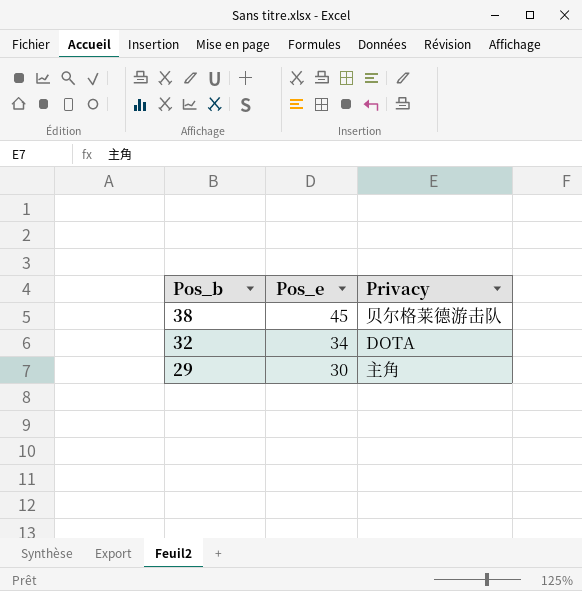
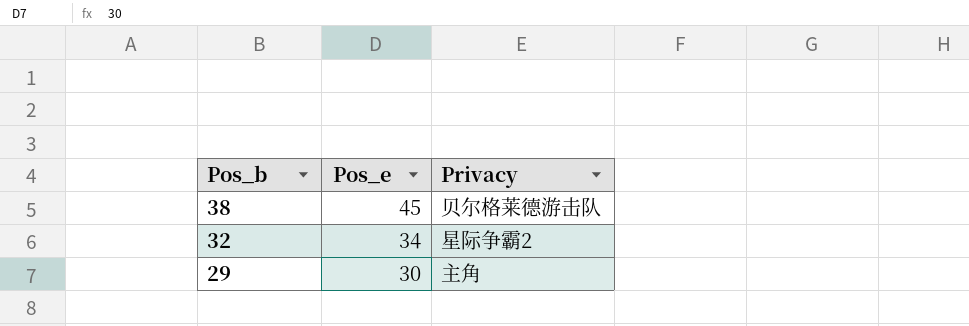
32 | Privacy: DOTA -> 星际争霸2

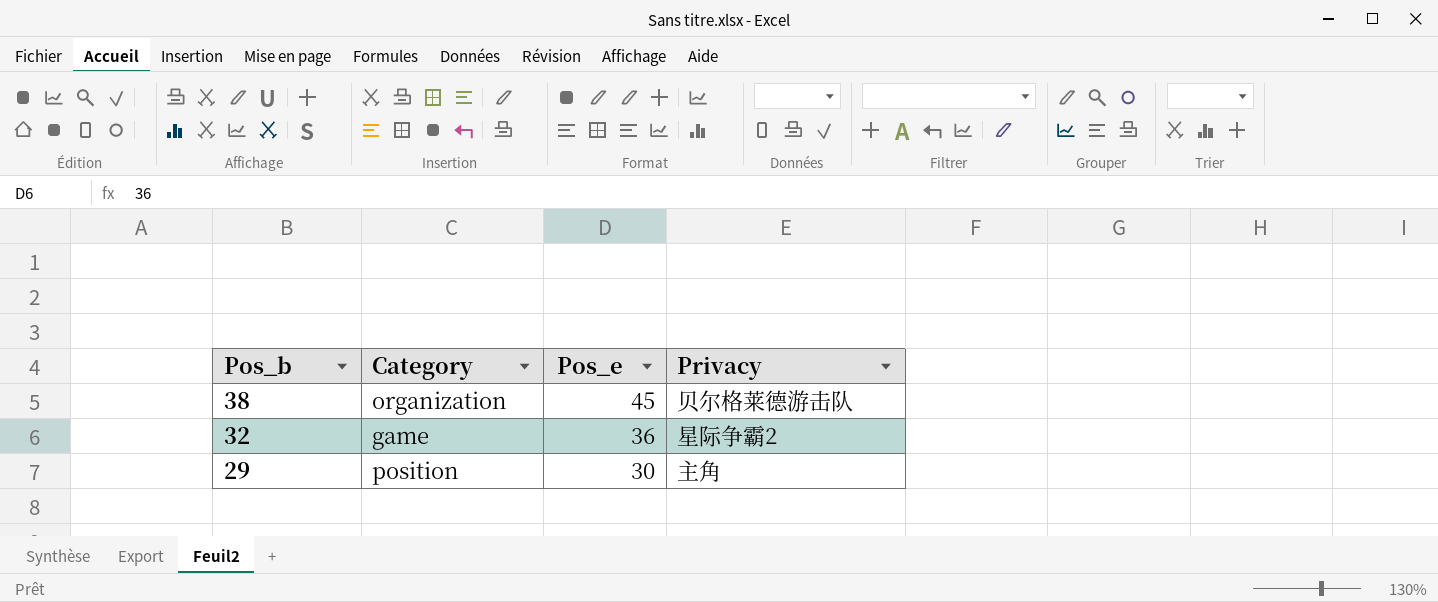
column Category | position: none -> 2
32 | Pos_e: 34 -> 36

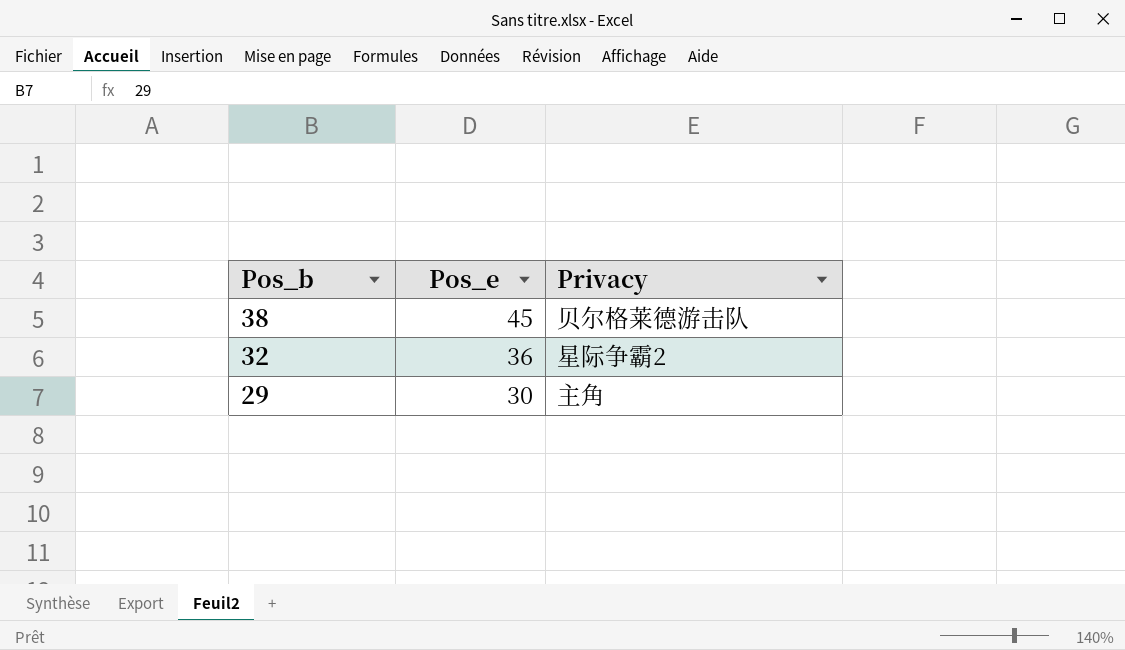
column Category | position: 2 -> none

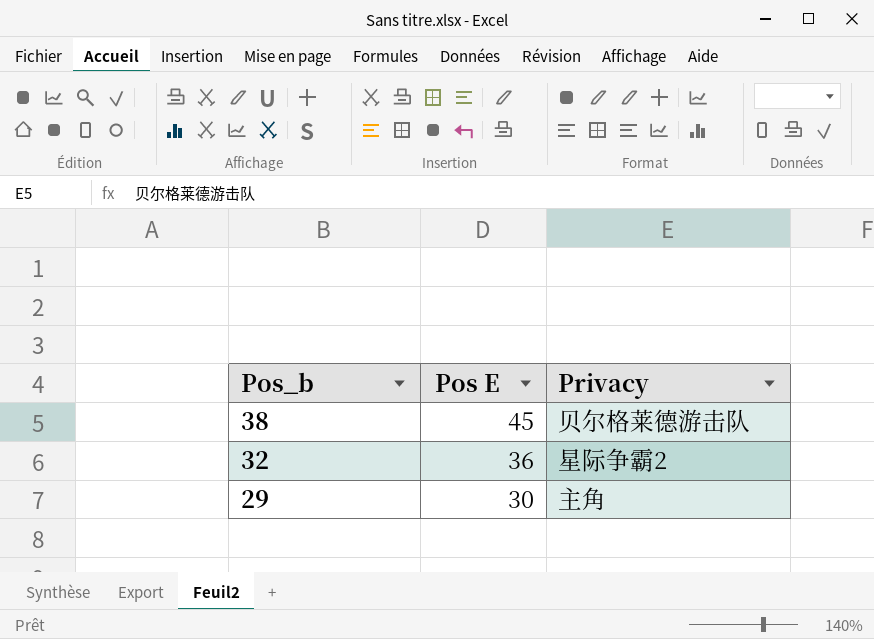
column name: Pos_e -> Pos E

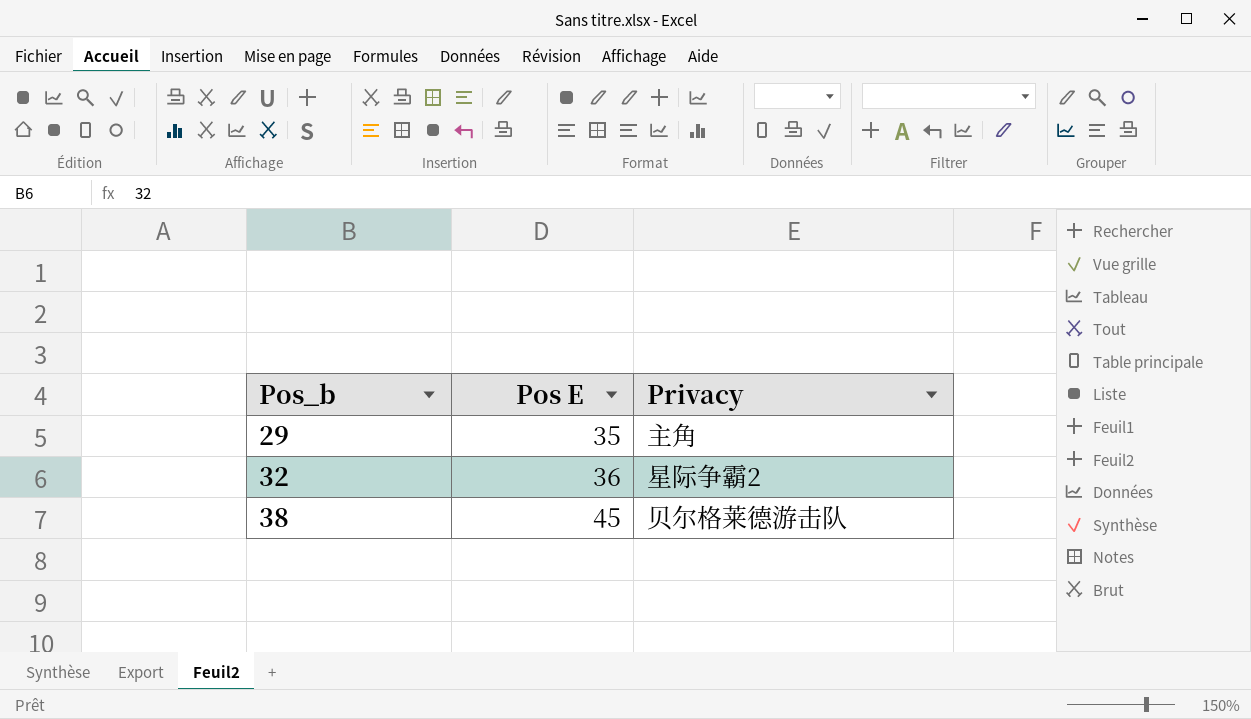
row order: Pos_b descending -> Pos_b ascending
29 | Pos E: 30 -> 35

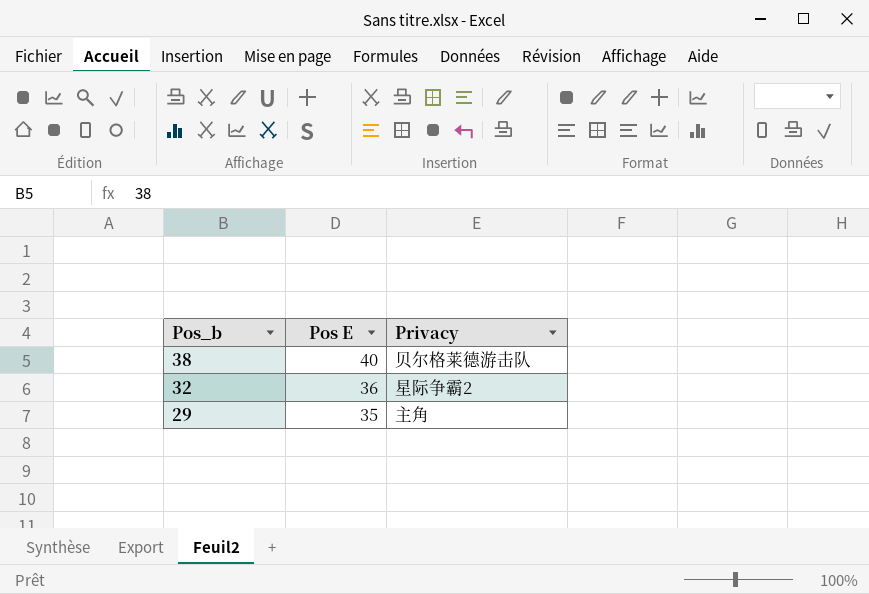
row order: Pos_b ascending -> Pos_b descending
38 | Pos E: 45 -> 40

